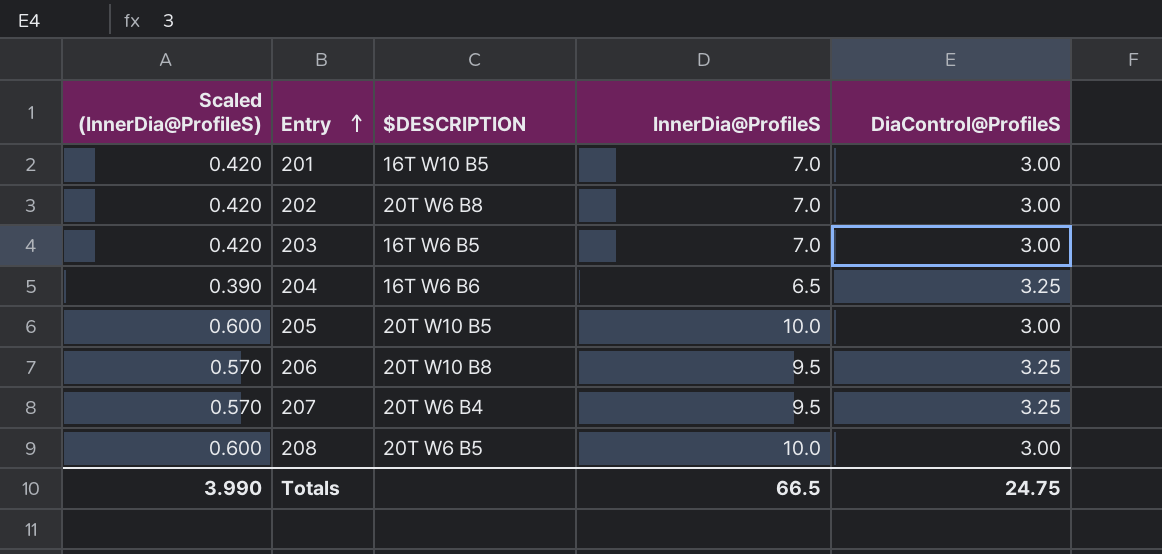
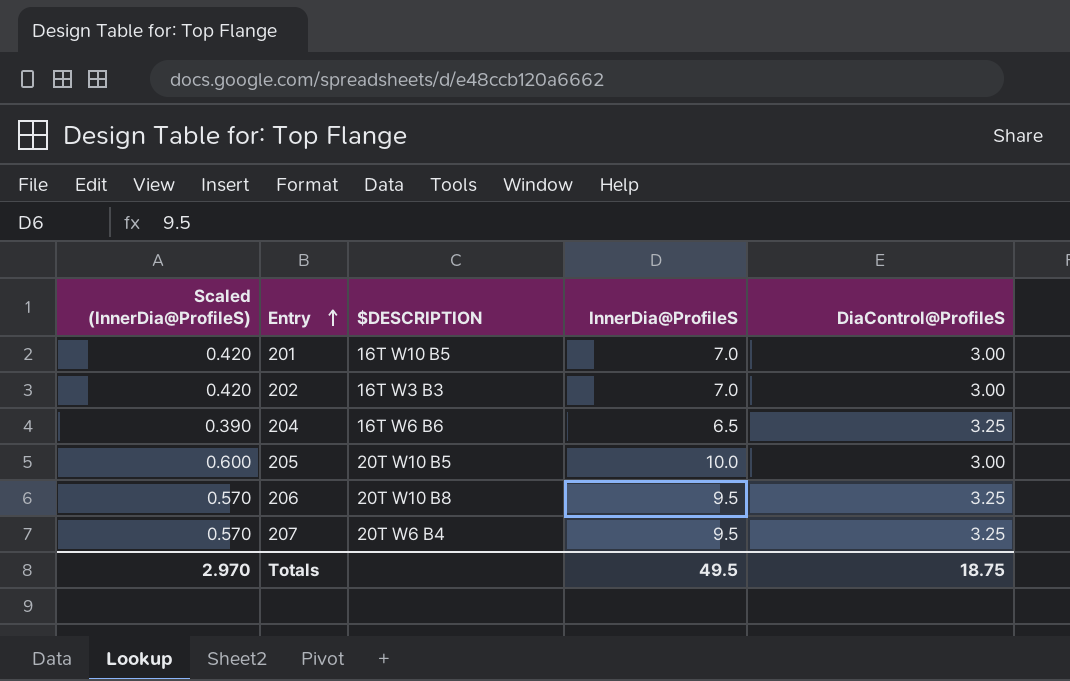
row 203: 0.420 | 16T W6 B5 | 7.0 | 3.00 -> none
row 208: 0.600 | 20T W6 B5 | 10.0 | 3.00 -> none
202 | $DESCRIPTION: 20T W6 B8 -> 16T W3 B3
Totals | Scaled (InnerDia@ProfileS): 3.990 -> 2.970
Totals | InnerDia@ProfileS: 66.5 -> 49.5
Totals | DiaControl@ProfileS: 24.75 -> 18.75

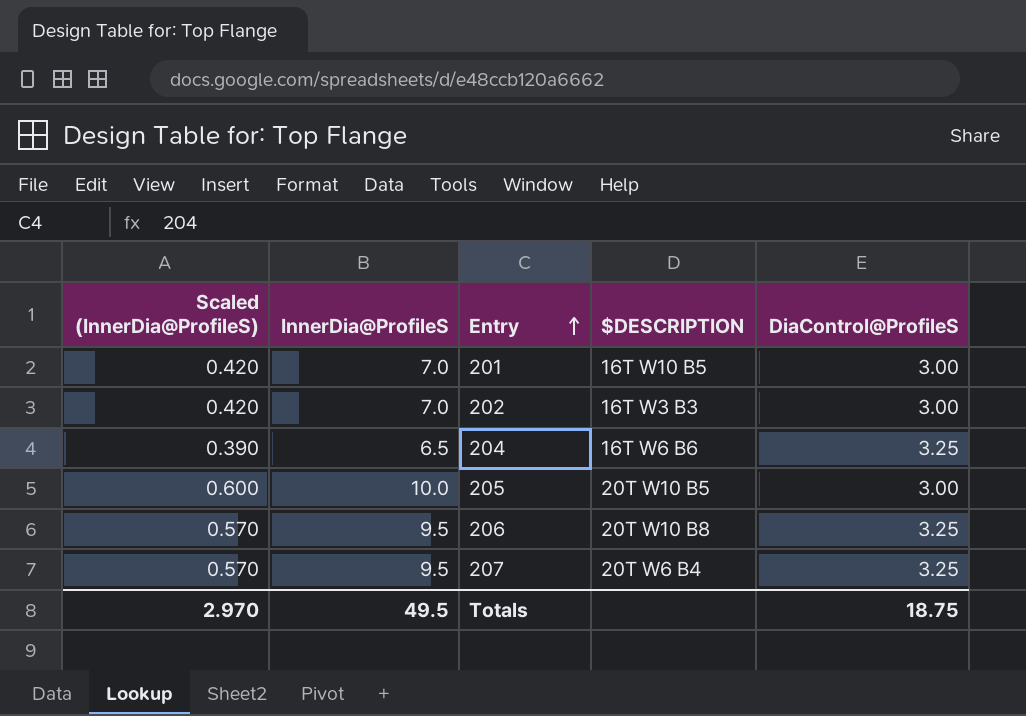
column InnerDia@ProfileS | position: 4 -> 2

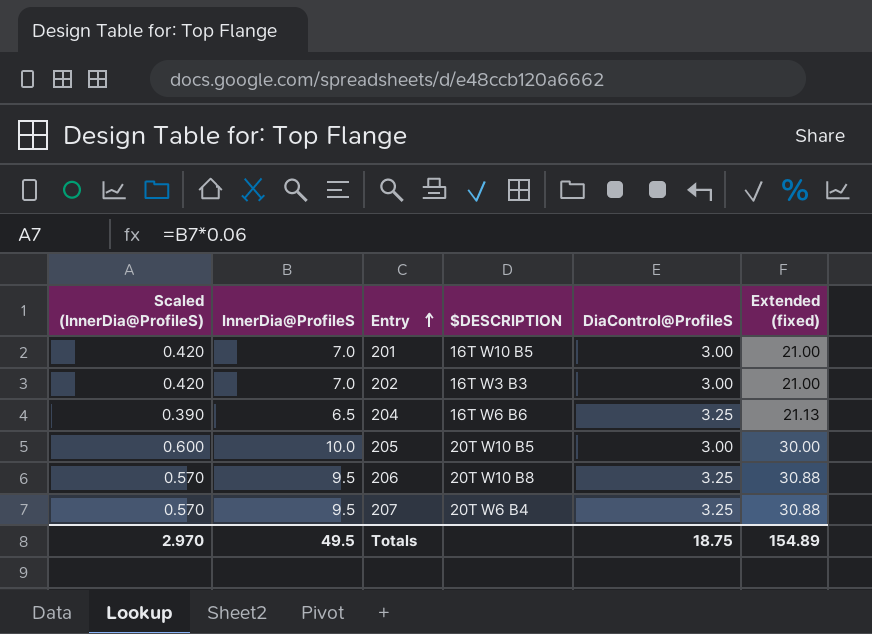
column Extended (fixed) | formula: none -> [InnerDia@ProfileS] * [DiaControl@ProfileS]

